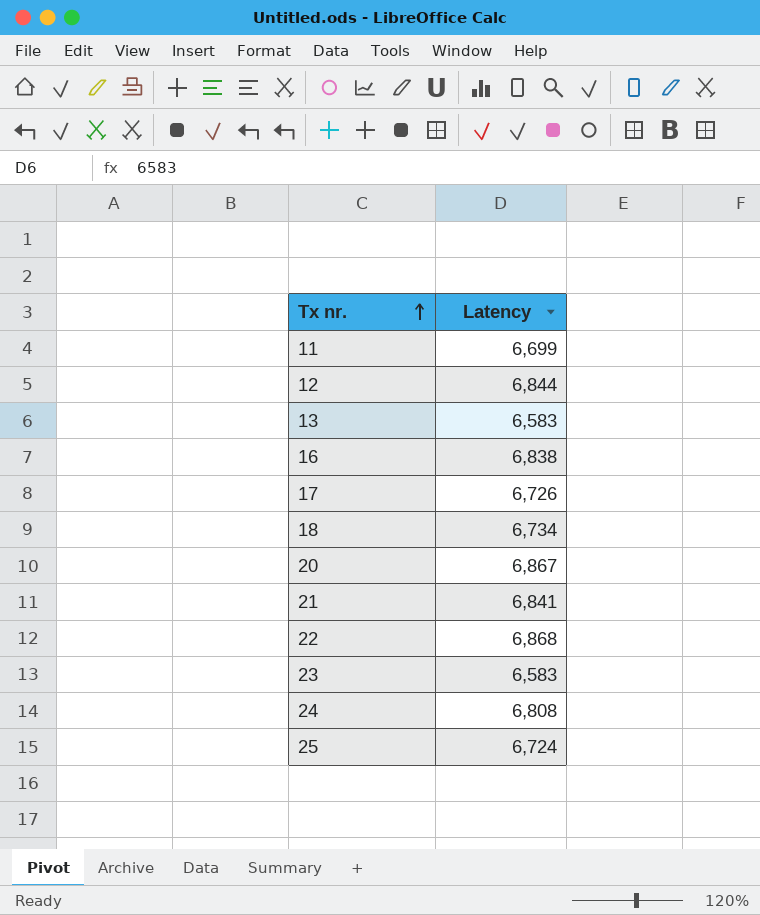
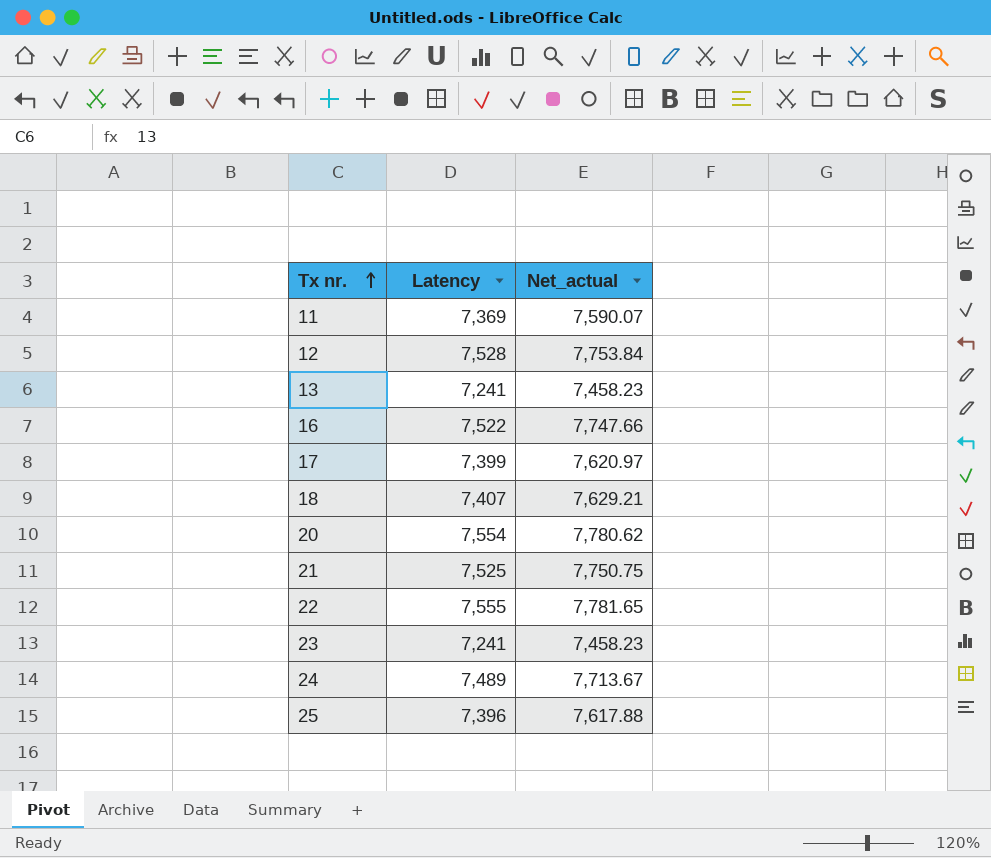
column Net_actual | formula: none -> [Latency] * 1.03
11 | Latency: 6,699 -> 7,369
12 | Latency: 6,844 -> 7,528
13 | Latency: 6,583 -> 7,241
16 | Latency: 6,838 -> 7,522
17 | Latency: 6,726 -> 7,399
18 | Latency: 6,734 -> 7,407
20 | Latency: 6,867 -> 7,554
21 | Latency: 6,841 -> 7,525
22 | Latency: 6,868 -> 7,555
23 | Latency: 6,583 -> 7,241
24 | Latency: 6,808 -> 7,489
25 | Latency: 6,724 -> 7,396

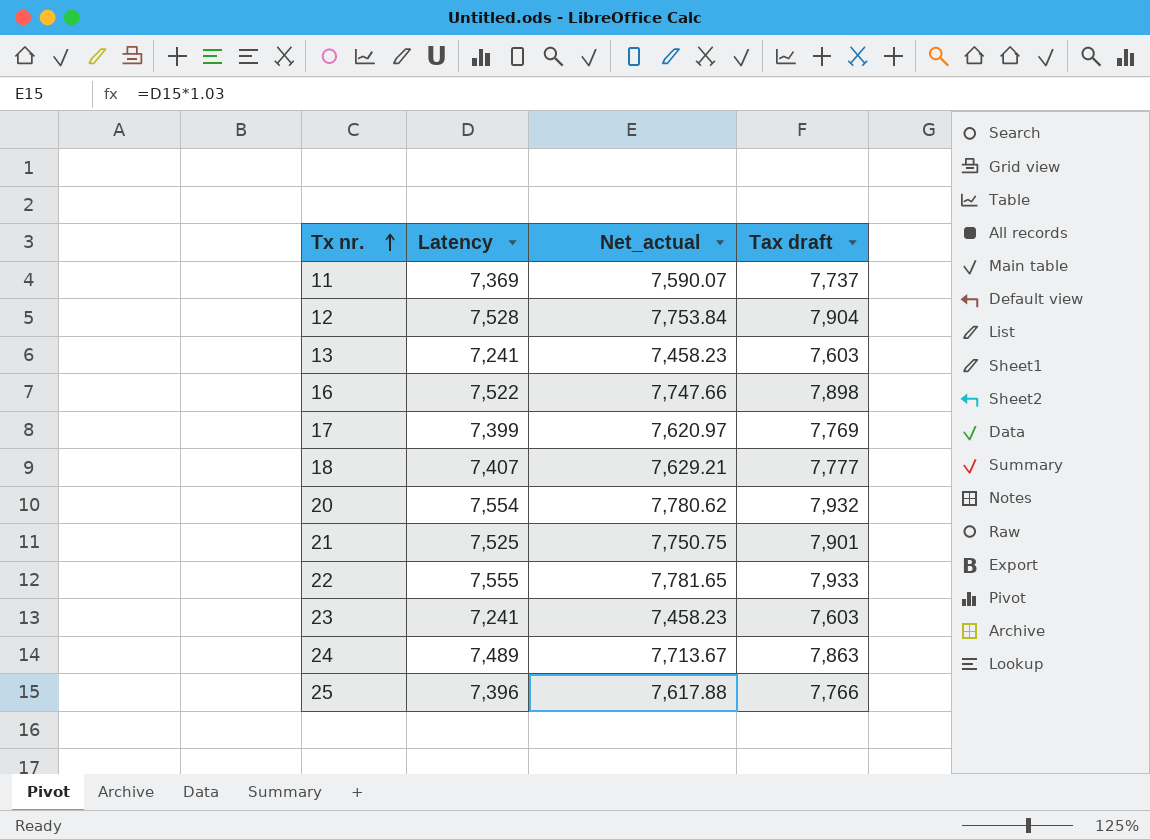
column Tax draft | formula: none -> [Latency] * 1.05

